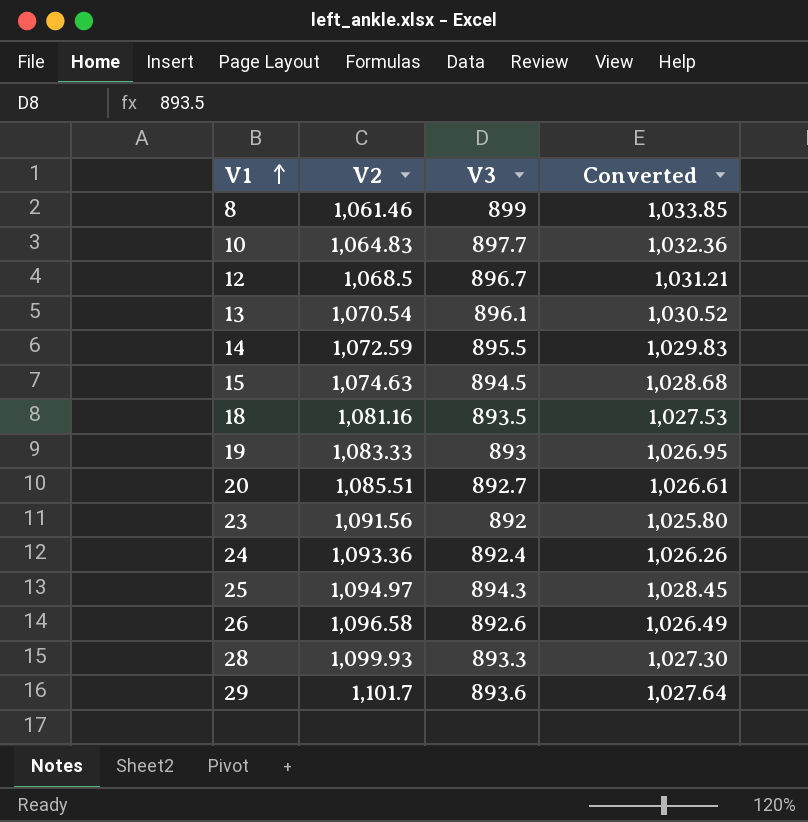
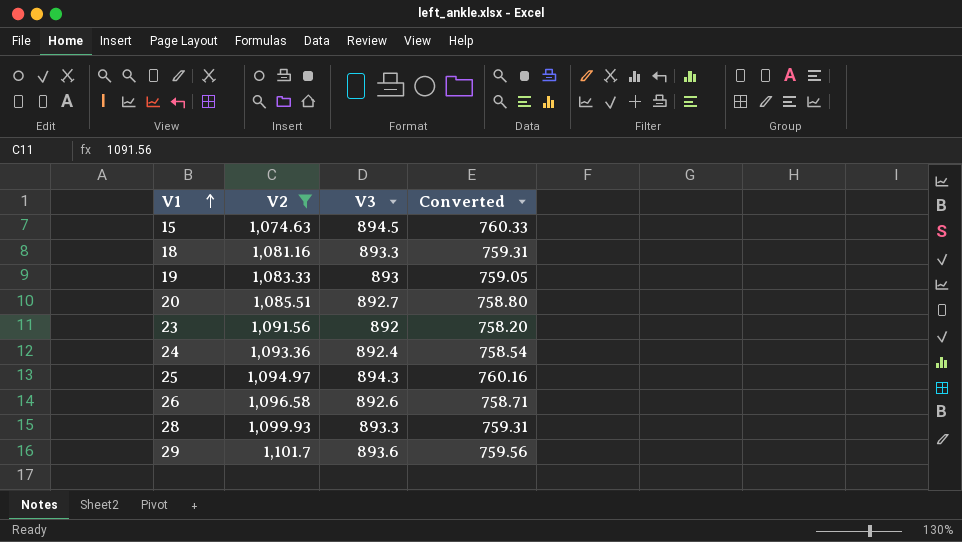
filter: none -> V2 >= 1,074.63
column Converted | formula: [V3] * 1.15 -> [V3] * 0.85
18 | V3: 893.5 -> 893.3

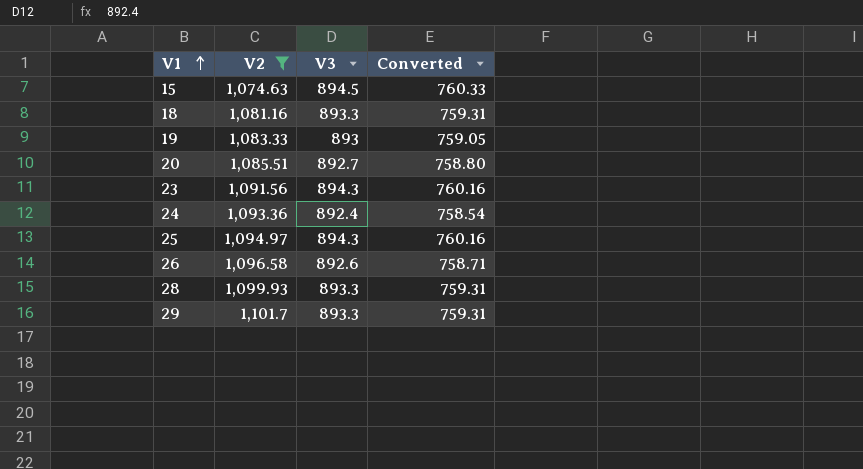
23 | V3: 892 -> 894.3
23 | Converted: 758.20 -> 760.16
29 | V3: 893.6 -> 893.3
29 | Converted: 759.56 -> 759.31

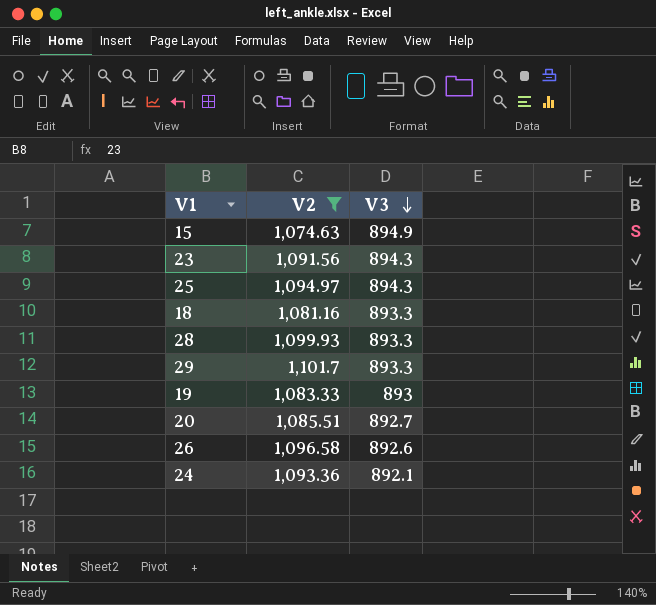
row order: V1 ascending -> V3 descending
column Converted | formula: [V3] * 0.85 -> none
15 | V3: 894.5 -> 894.9
24 | V3: 892.4 -> 892.1

